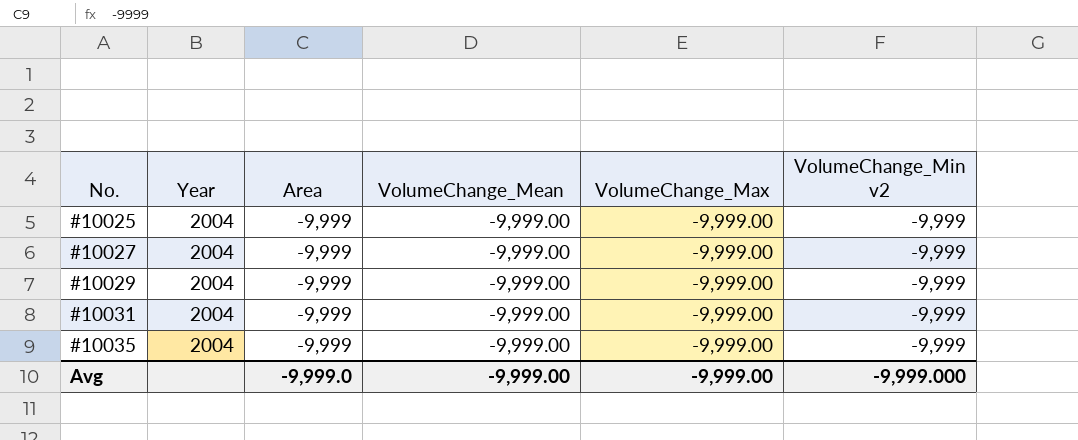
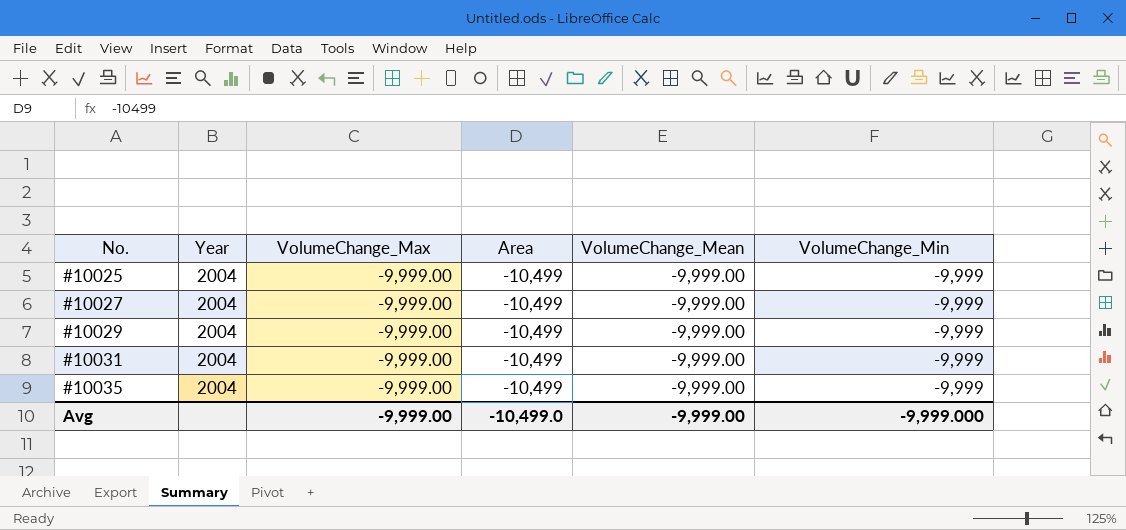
column VolumeChange_Max | position: 5 -> 3
column name: VolumeChange_Min v2 -> VolumeChange_Min
#10025 | Area: -9,999 -> -10,499
#10027 | Area: -9,999 -> -10,499
#10029 | Area: -9,999 -> -10,499
#10031 | Area: -9,999 -> -10,499
#10035 | Area: -9,999 -> -10,499
Avg | Area: -9,999.0 -> -10,499.0

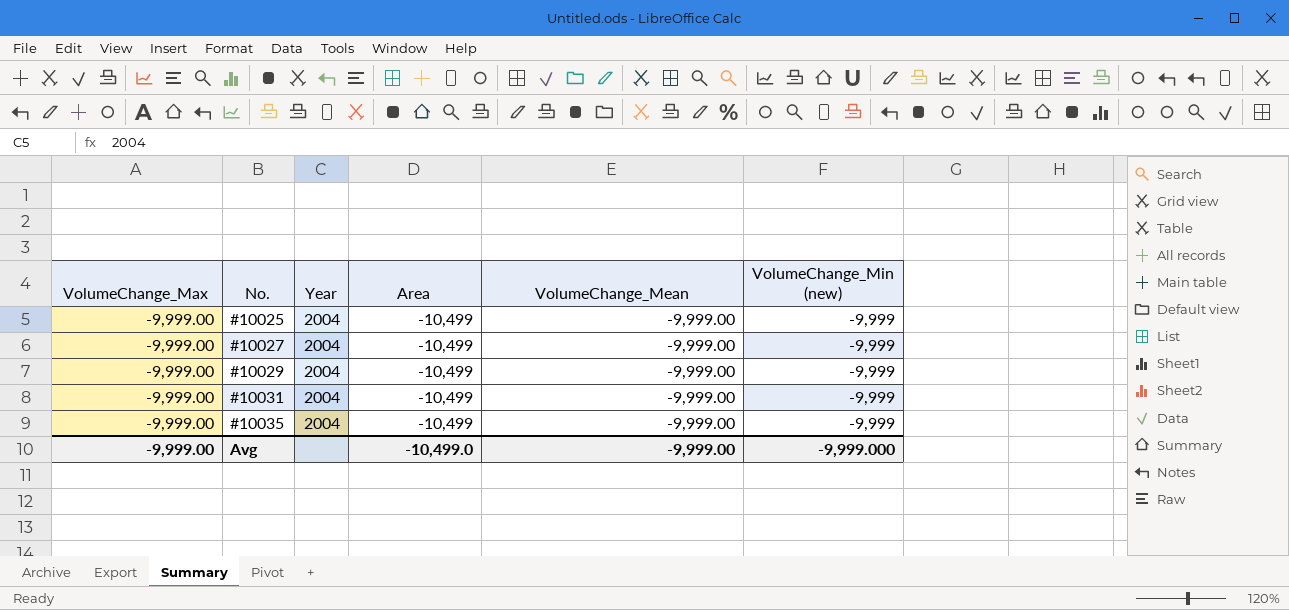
column VolumeChange_Max | position: 3 -> 1
column name: VolumeChange_Min -> VolumeChange_Min (new)

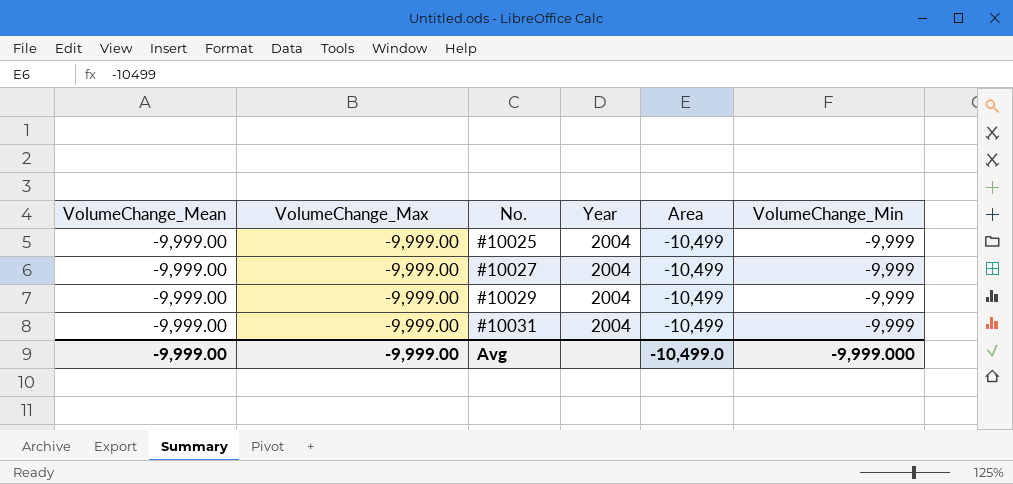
column VolumeChange_Mean | position: 5 -> 1
column name: VolumeChange_Min (new) -> VolumeChange_Min
row #10035: -9,999.00 | 2004 | -10,499 | -9,999.00 | -9,999 -> none

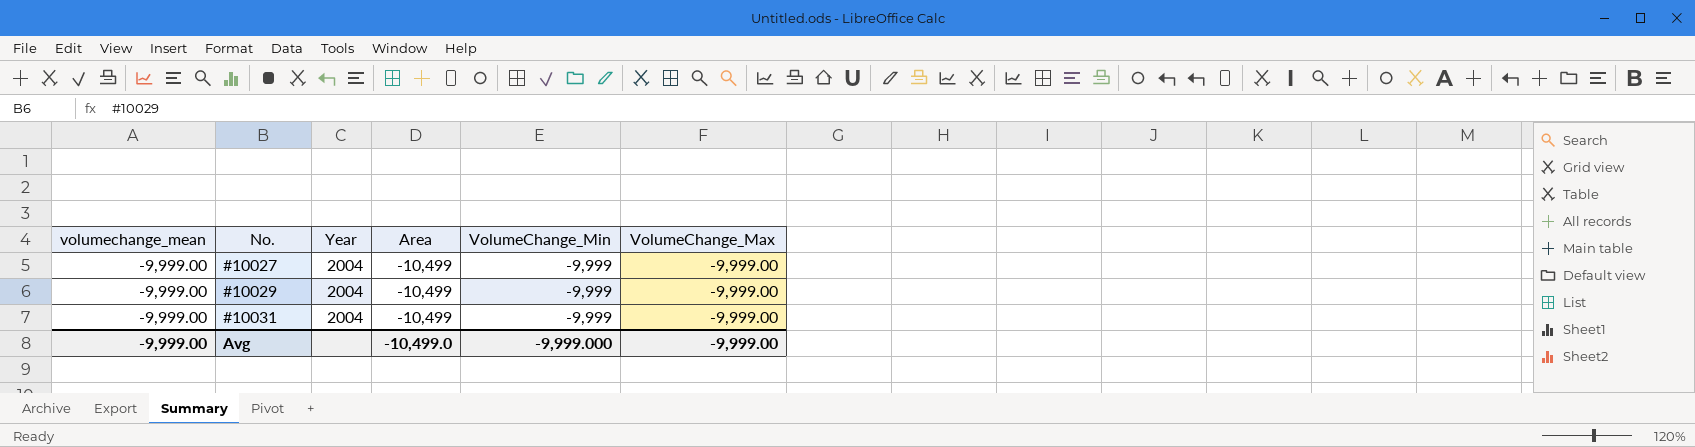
column name: VolumeChange_Mean -> volumechange_mean
column VolumeChange_Max | position: 2 -> 6
row #10025: -9,999.00 | -9,999.00 | 2004 | -10,499 | -9,999 -> none

